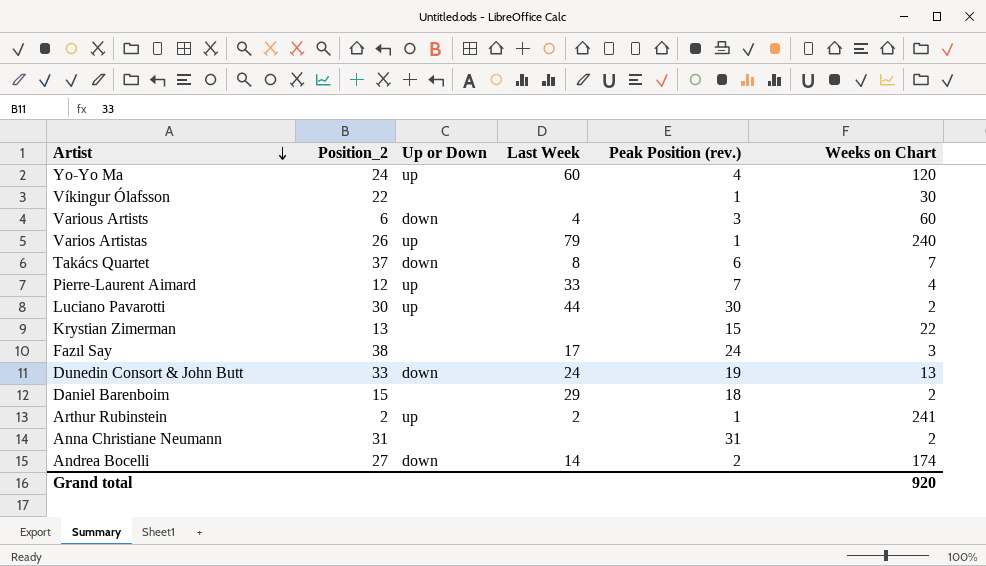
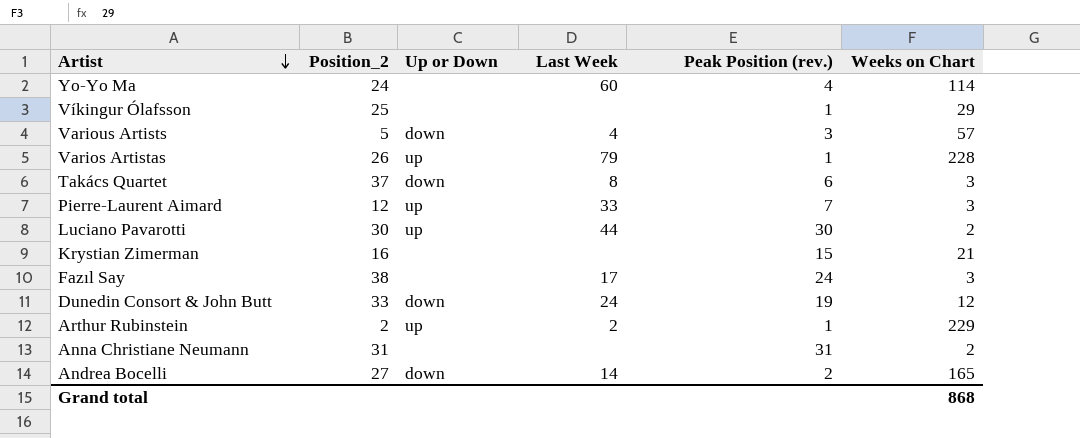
row Daniel Barenboim: 15 | none | 29 | 18 | 2 -> none
Yo-Yo Ma | Up or Down: up -> none
Yo-Yo Ma | Weeks on Chart: 120 -> 114
Víkingur Ólafsson | Position_2: 22 -> 25
Víkingur Ólafsson | Weeks on Chart: 30 -> 29
Various Artists | Position_2: 6 -> 5
Various Artists | Weeks on Chart: 60 -> 57
Varios Artistas | Weeks on Chart: 240 -> 228
Takács Quartet | Weeks on Chart: 7 -> 3
Pierre-Laurent Aimard | Weeks on Chart: 4 -> 3
Krystian Zimerman | Position_2: 13 -> 16
Krystian Zimerman | Weeks on Chart: 22 -> 21
Dunedin Consort & John Butt | Weeks on Chart: 13 -> 12
Arthur Rubinstein | Weeks on Chart: 241 -> 229
Andrea Bocelli | Weeks on Chart: 174 -> 165
Grand total | Weeks on Chart: 920 -> 868

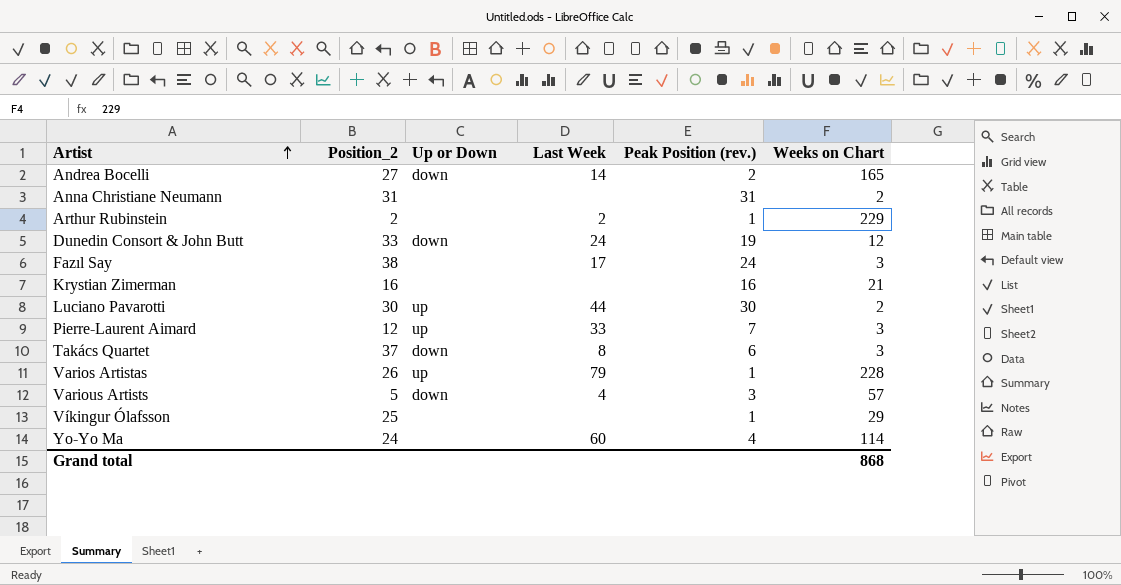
row order: Artist descending -> Artist ascending
Arthur Rubinstein | Up or Down: up -> none
Krystian Zimerman | Peak Position (rev.): 15 -> 16

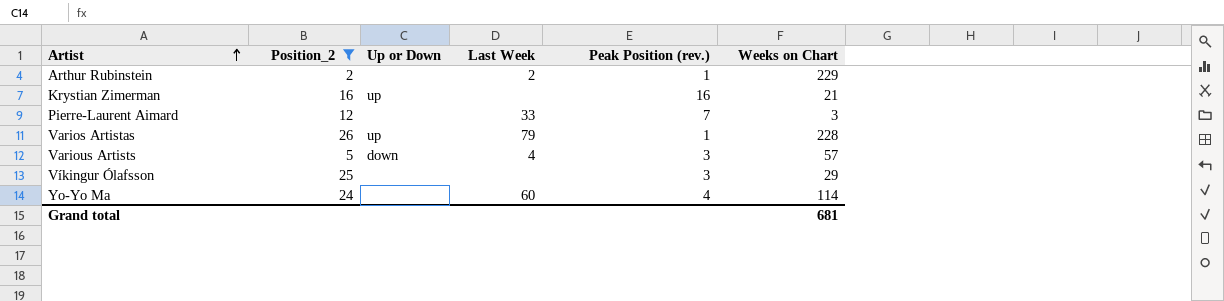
filter: none -> Position_2 <= 26
Krystian Zimerman | Up or Down: none -> up
Pierre-Laurent Aimard | Up or Down: up -> none
Víkingur Ólafsson | Peak Position (rev.): 1 -> 3
Grand total | Weeks on Chart: 868 -> 681

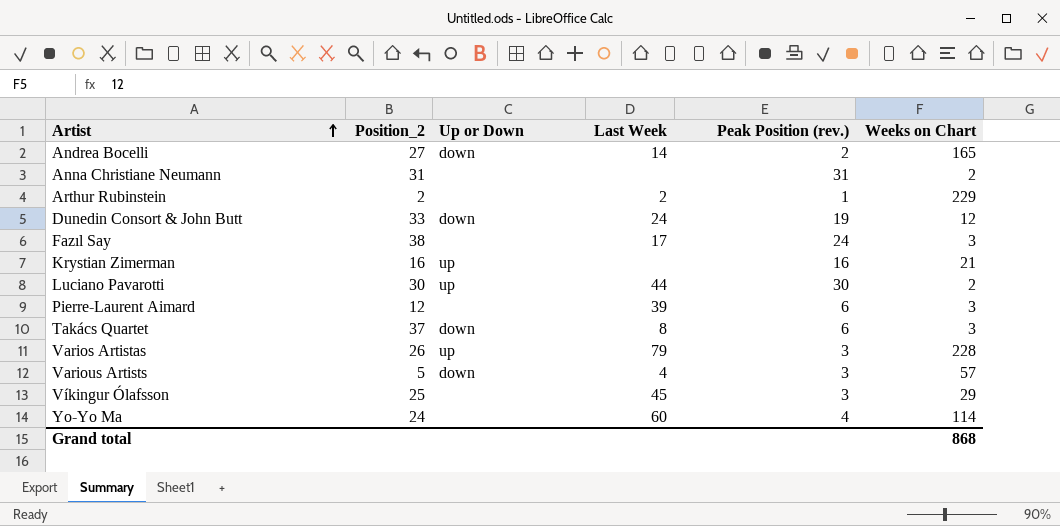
filter: Position_2 <= 26 -> none
Pierre-Laurent Aimard | Last Week: 33 -> 39
Pierre-Laurent Aimard | Peak Position (rev.): 7 -> 6
Varios Artistas | Peak Position (rev.): 1 -> 3
Víkingur Ólafsson | Last Week: none -> 45
Grand total | Weeks on Chart: 681 -> 868

